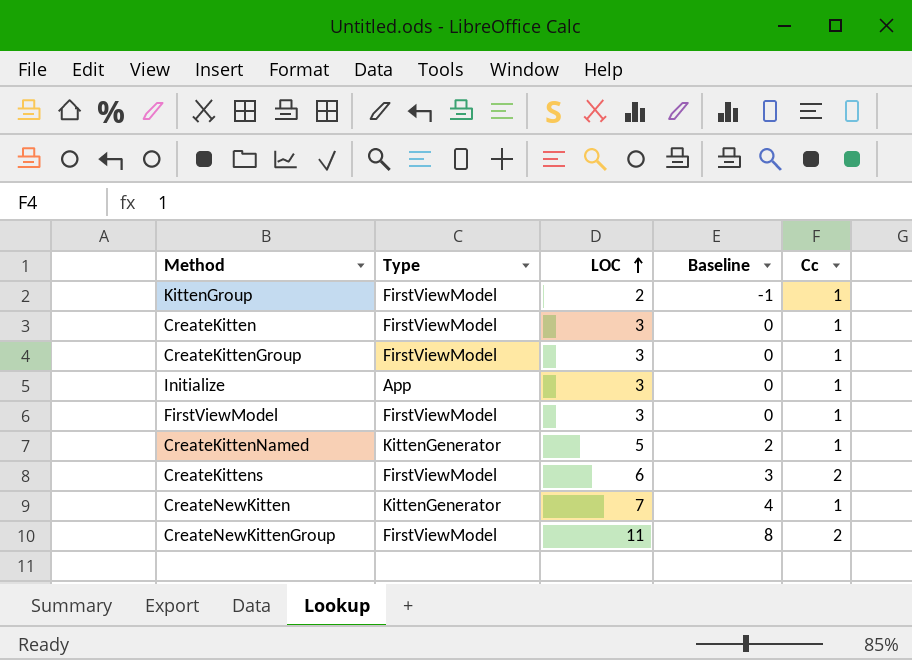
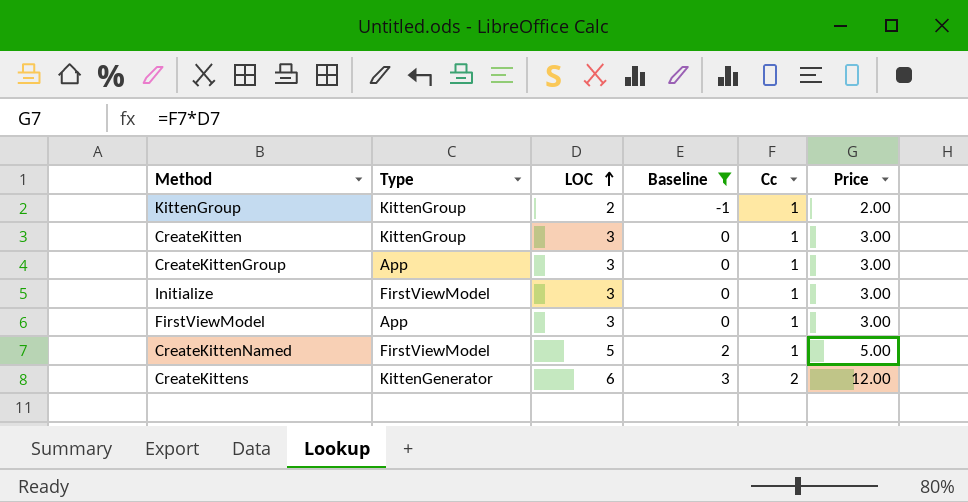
filter: none -> Baseline <= 3
column Price | formula: none -> [LOC] * [Cc]
KittenGroup | Type: FirstViewModel -> KittenGroup
CreateKitten | Type: FirstViewModel -> KittenGroup
CreateKittenGroup | Type: FirstViewModel -> App
Initialize | Type: App -> FirstViewModel
FirstViewModel | Type: FirstViewModel -> App
CreateKittenNamed | Type: KittenGenerator -> FirstViewModel
CreateKittens | Type: FirstViewModel -> KittenGenerator

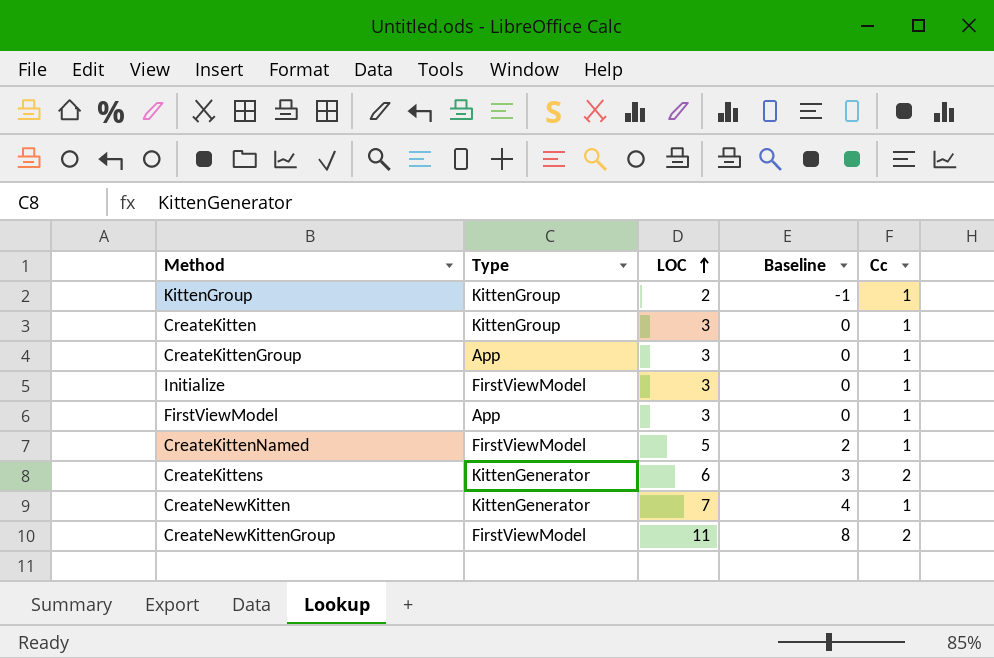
filter: Baseline <= 3 -> none
column Price | formula: [LOC] * [Cc] -> none

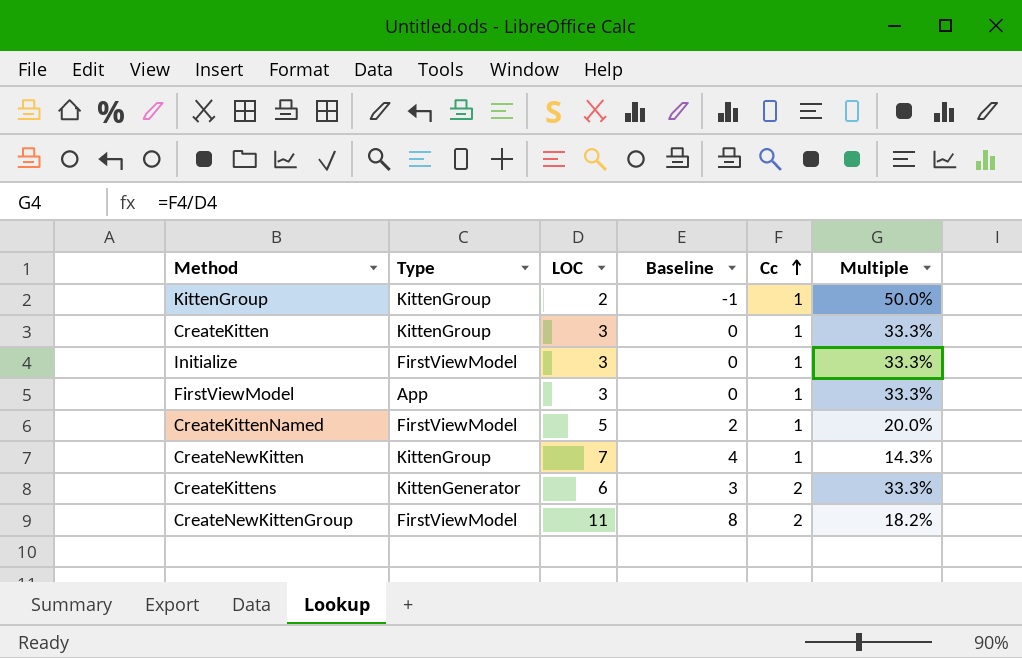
row order: LOC ascending -> Cc ascending
column Multiple | formula: none -> [Cc] / [LOC]
row CreateKittenGroup: App | 3 | 0 | 1 -> none
CreateNewKitten | Type: KittenGenerator -> KittenGroup

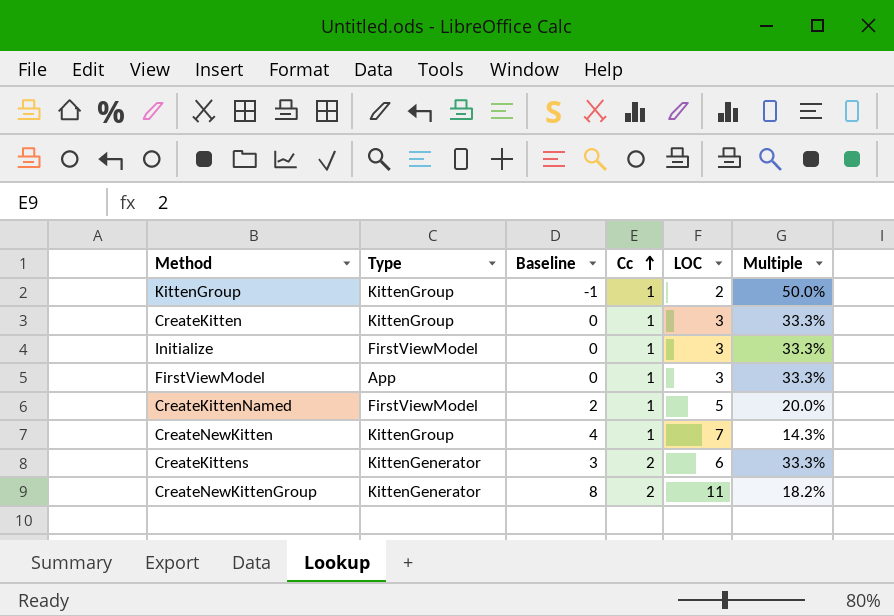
column LOC | position: 3 -> 5
CreateNewKittenGroup | Type: FirstViewModel -> KittenGenerator

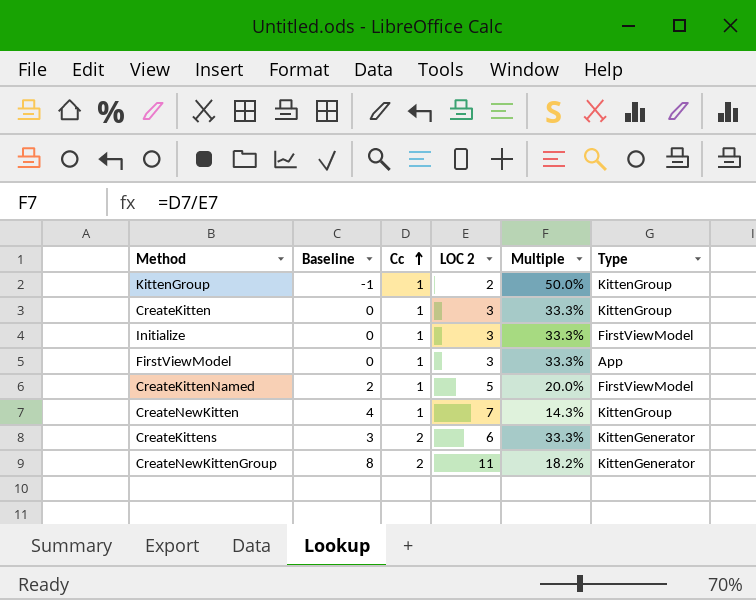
column name: LOC -> LOC 2
column Type | position: 2 -> 6

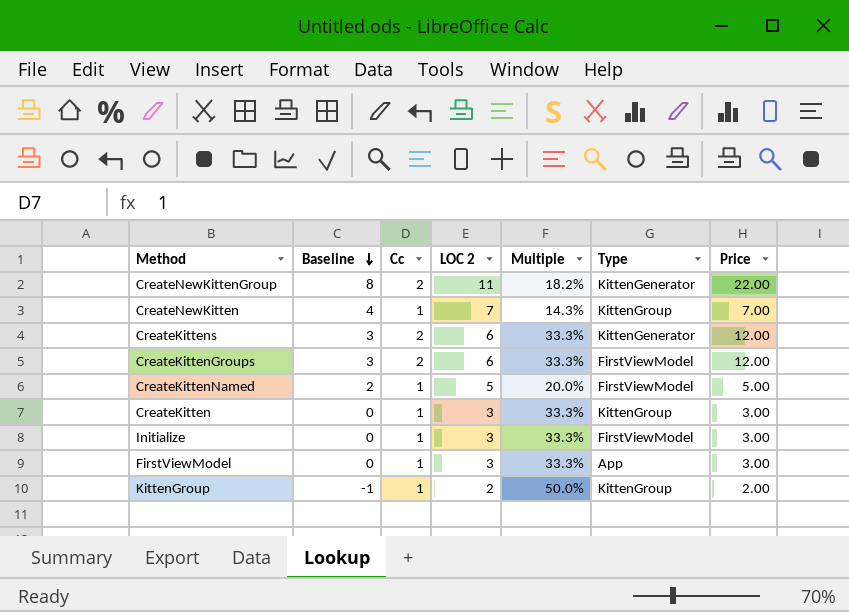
row order: Cc ascending -> Baseline descending
column Price | formula: none -> [Cc] * [LOC 2]
row CreateKittenGroups: none -> 3 | 2 | 6 | 33.3% | FirstViewModel | 12.00

